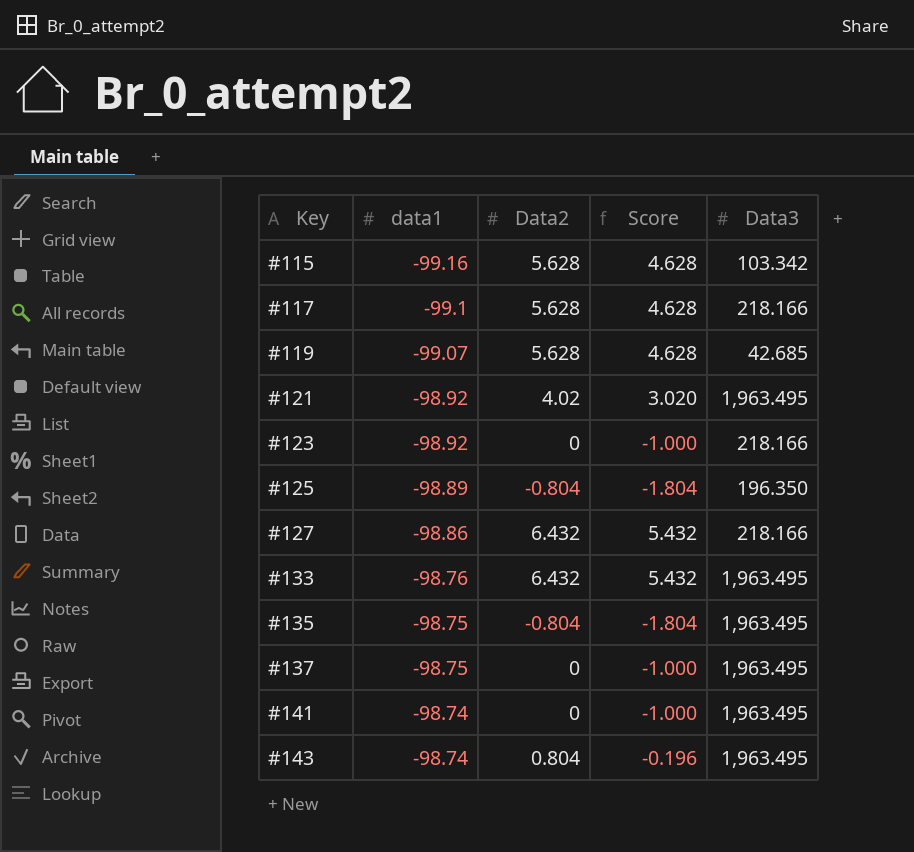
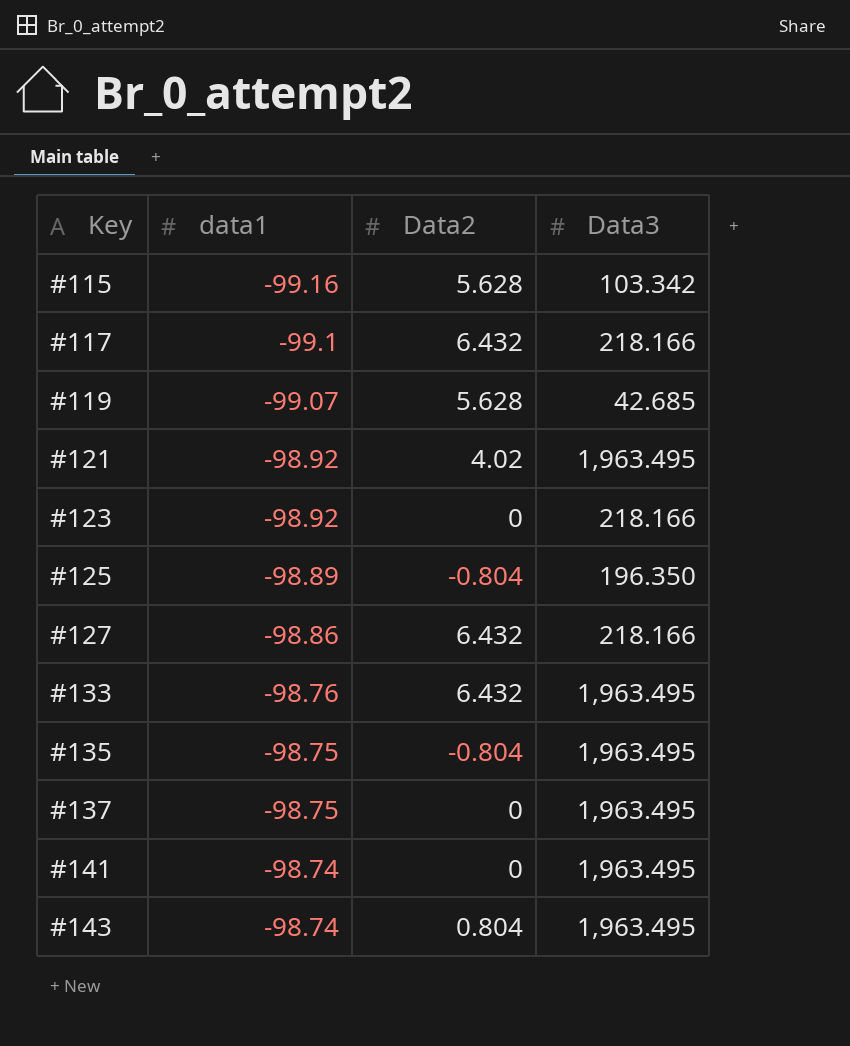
column Score | formula: [Data2] - 1 -> none
#117 | Data2: 5.628 -> 6.432

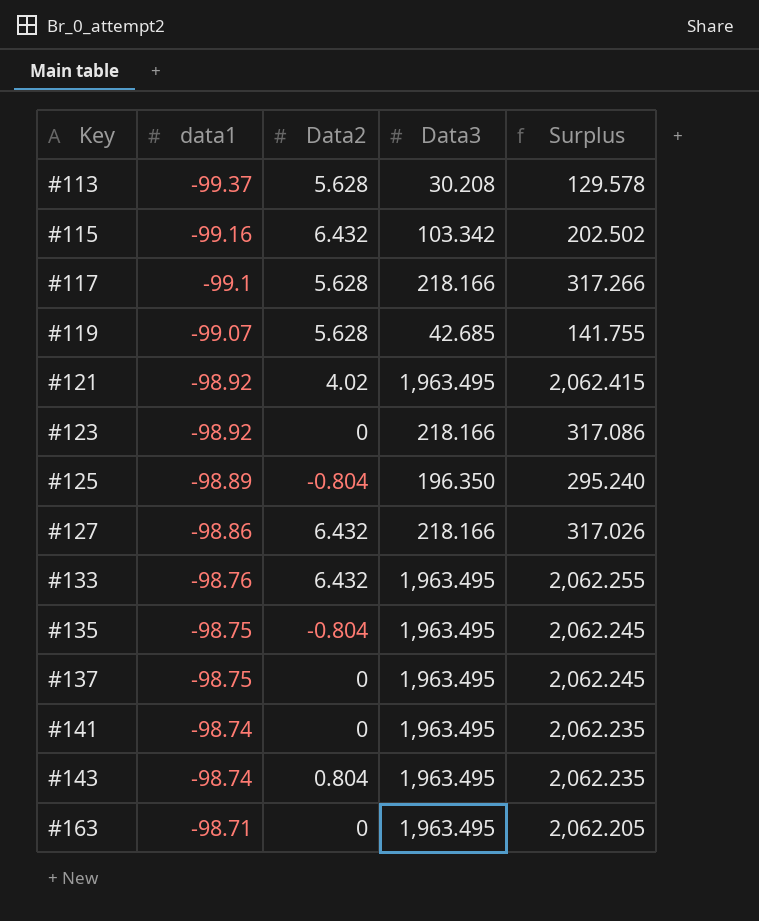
column Surplus | formula: none -> [Data3] - [data1]
row #113: none -> -99.37 | 5.628 | 30.208 | 129.578
#115 | Data2: 5.628 -> 6.432
#117 | Data2: 6.432 -> 5.628
row #163: none -> -98.71 | 0 | 1,963.495 | 2,062.205

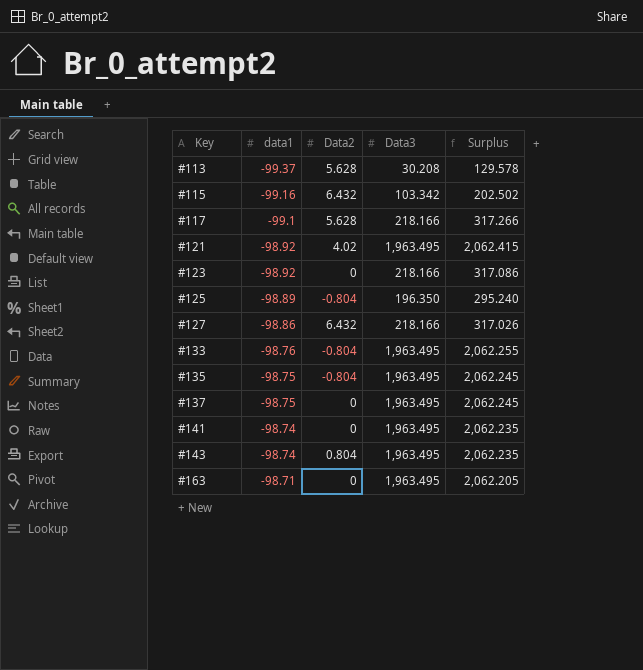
row #119: -99.07 | 5.628 | 42.685 | 141.755 -> none
#133 | Data2: 6.432 -> -0.804

